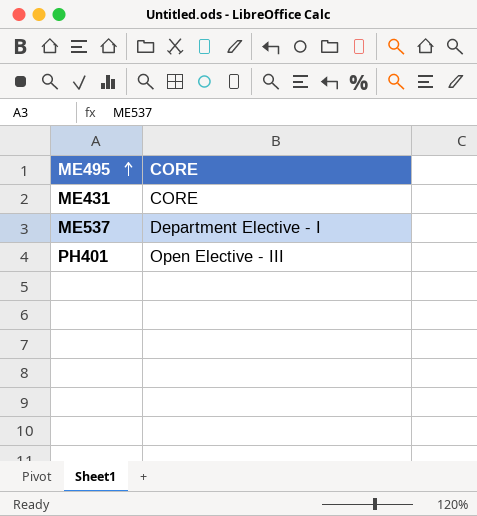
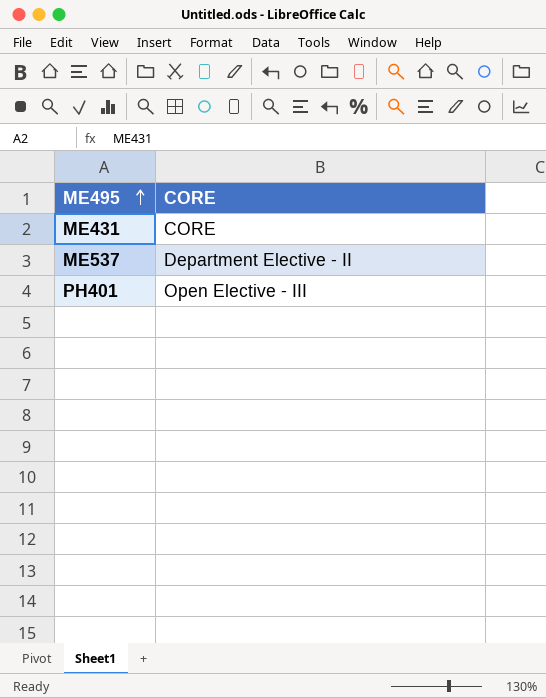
ME537 | CORE: Department Elective - I -> Department Elective - II

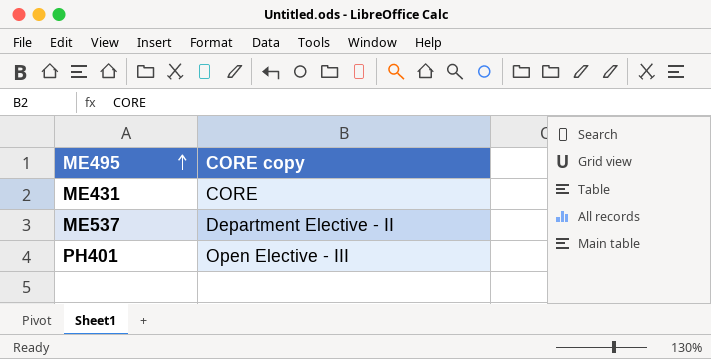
column name: CORE -> CORE copy

